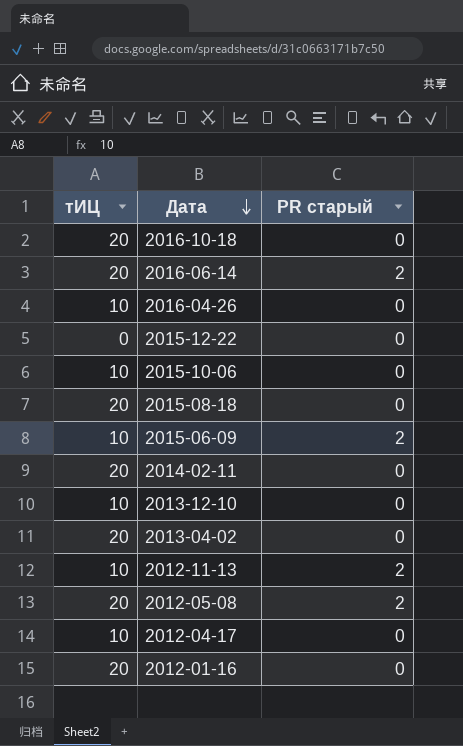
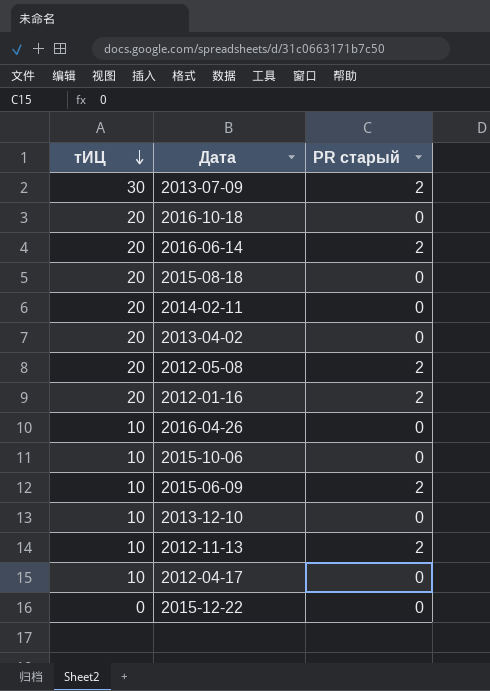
row order: Дата descending -> тИЦ descending
row 2013-07-09: none -> 30 | 2
2012-01-16 | PR старый: 0 -> 2

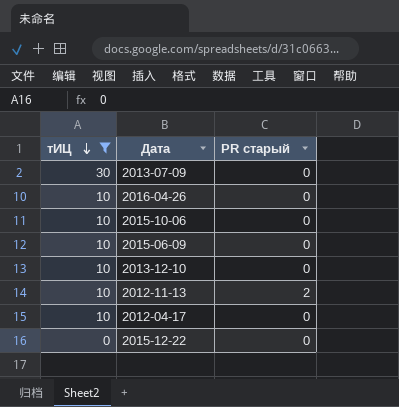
filter: none -> тИЦ != 20
2013-07-09 | PR старый: 2 -> 0
2015-06-09 | PR старый: 2 -> 0

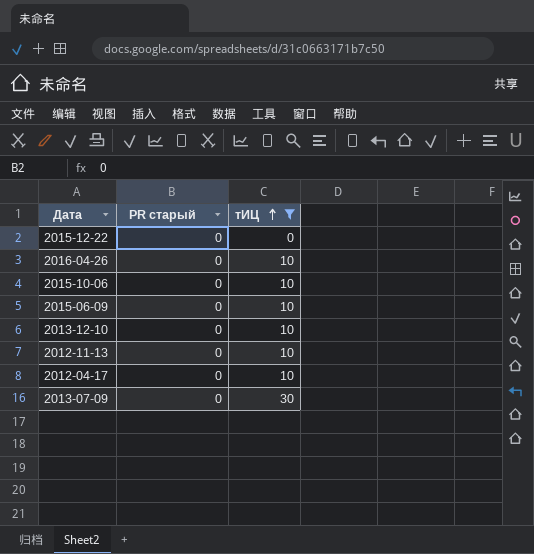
row order: тИЦ descending -> тИЦ ascending
column тИЦ | position: 1 -> 3
2012-11-13 | PR старый: 2 -> 0

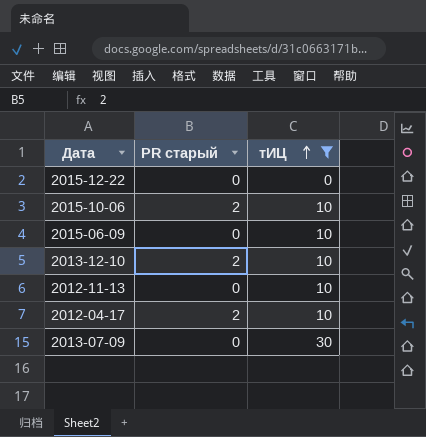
row 2016-04-26: 0 | 10 -> none
2015-10-06 | PR старый: 0 -> 2
2013-12-10 | PR старый: 0 -> 2
2012-04-17 | PR старый: 0 -> 2

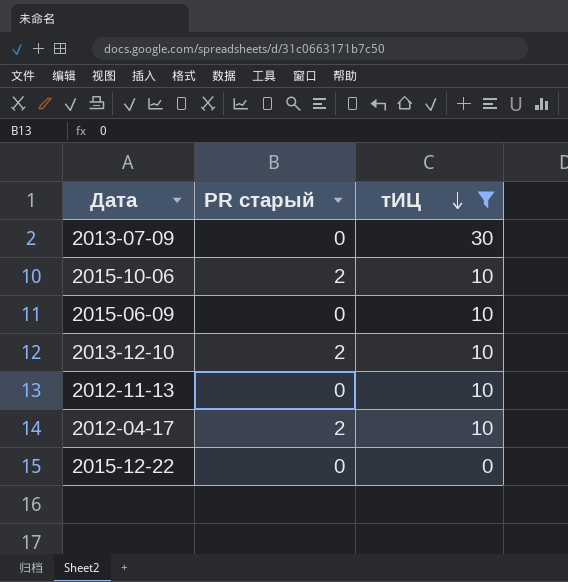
row order: тИЦ ascending -> тИЦ descending

